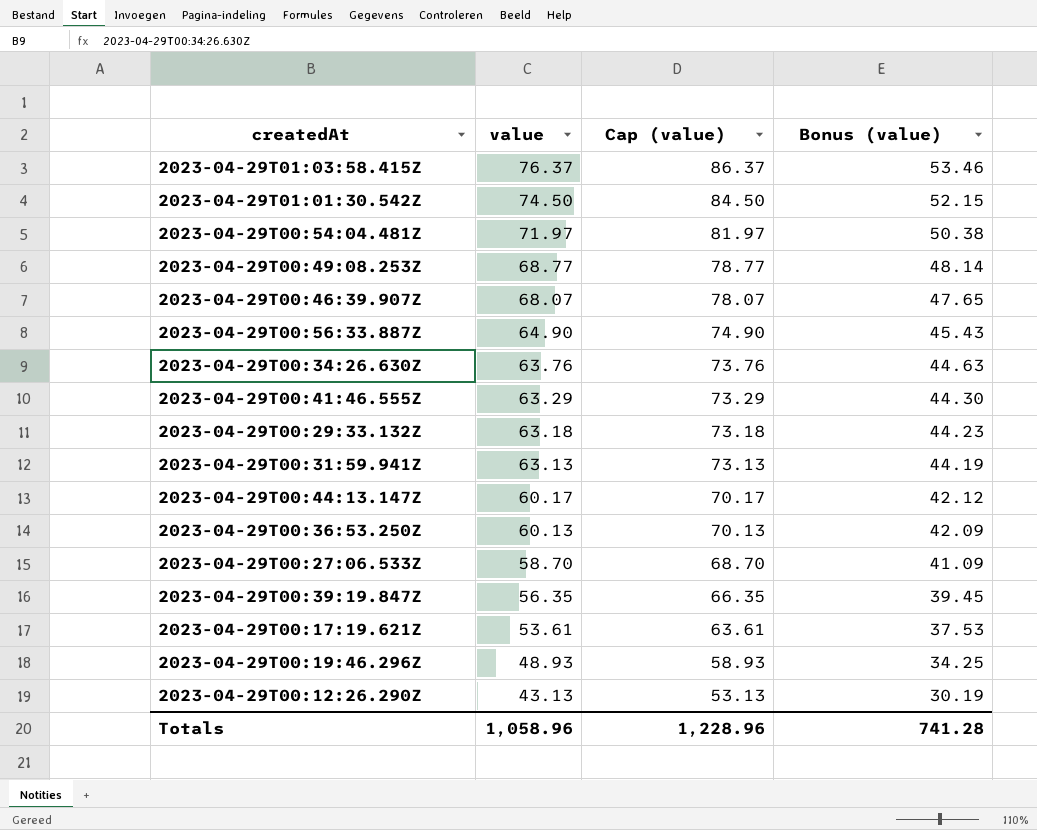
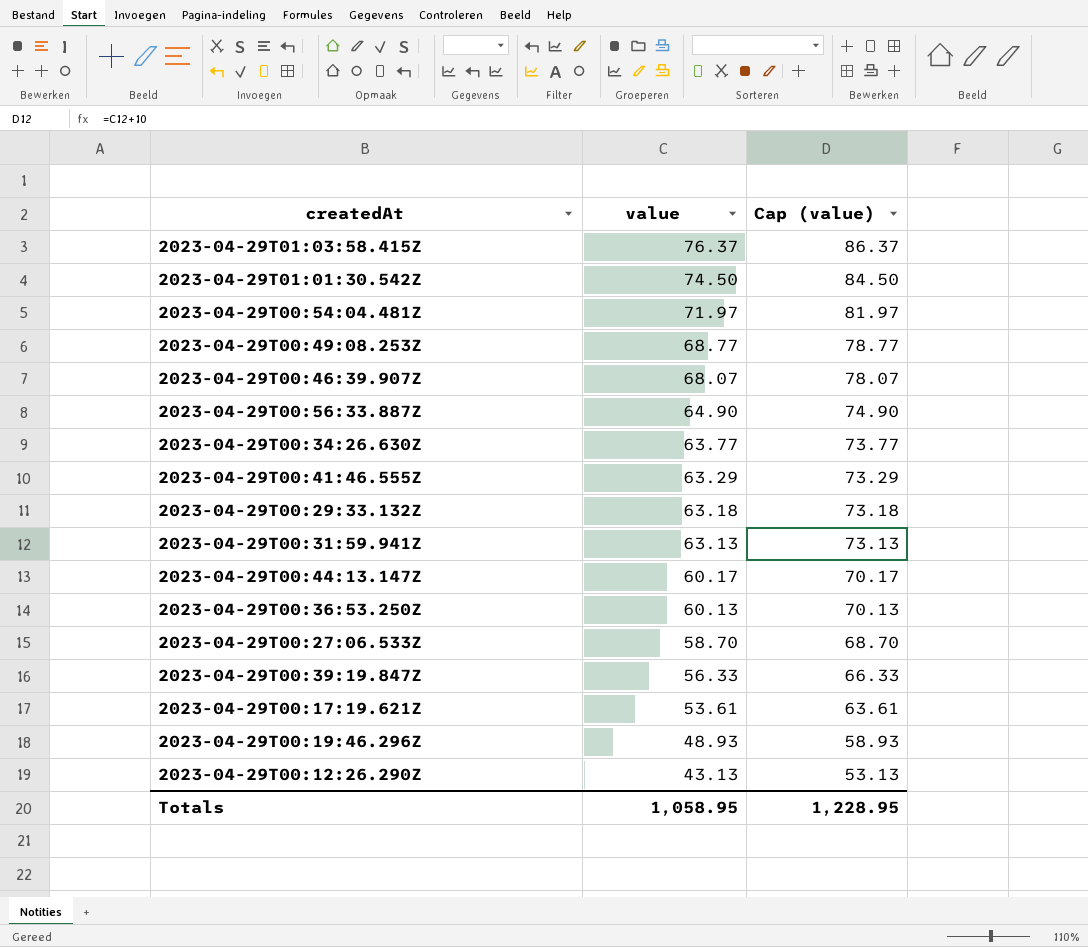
column Bonus (value) | formula: [value] * 0.7 -> none
2023-04-29T00:34:26.630Z | value: 63.76 -> 63.77
2023-04-29T00:34:26.630Z | Cap (value): 73.76 -> 73.77
2023-04-29T00:39:19.847Z | value: 56.35 -> 56.33
2023-04-29T00:39:19.847Z | Cap (value): 66.35 -> 66.33
Totals | value: 1,058.96 -> 1,058.95
Totals | Cap (value): 1,228.96 -> 1,228.95

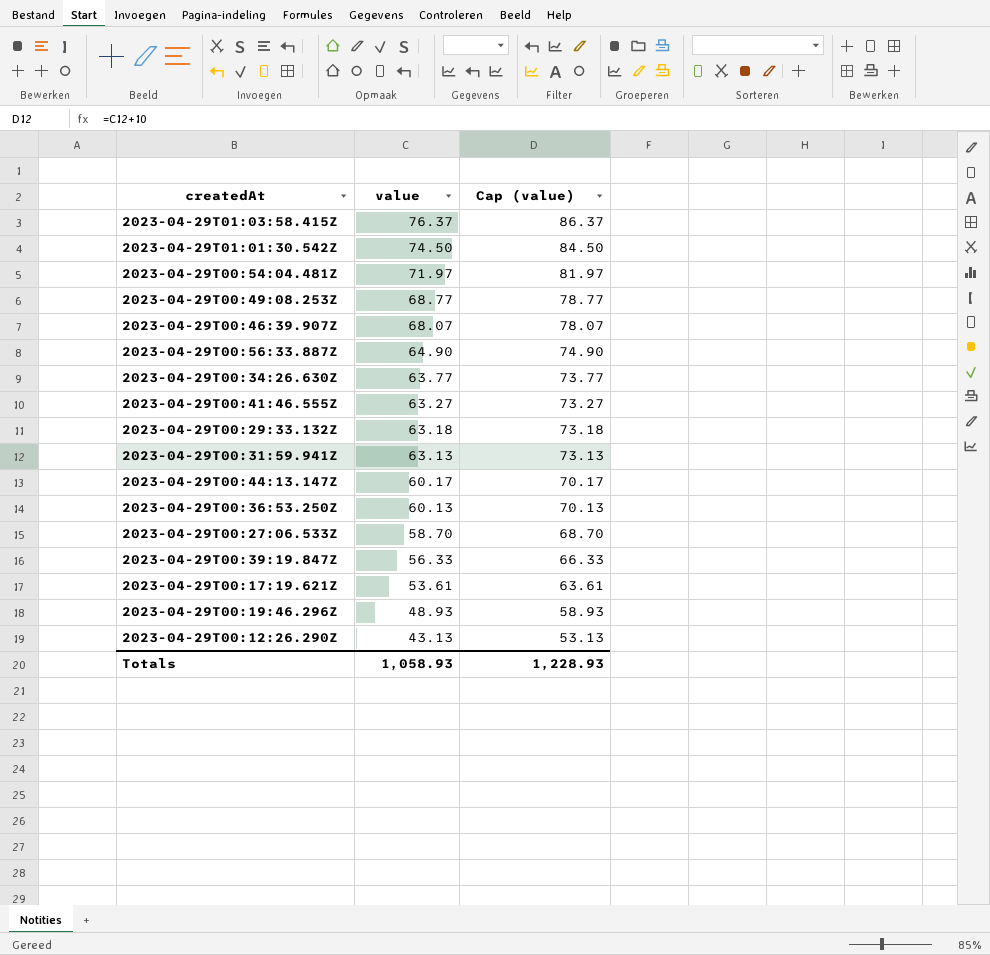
2023-04-29T00:41:46.555Z | value: 63.29 -> 63.27
2023-04-29T00:41:46.555Z | Cap (value): 73.29 -> 73.27
Totals | value: 1,058.95 -> 1,058.93
Totals | Cap (value): 1,228.95 -> 1,228.93

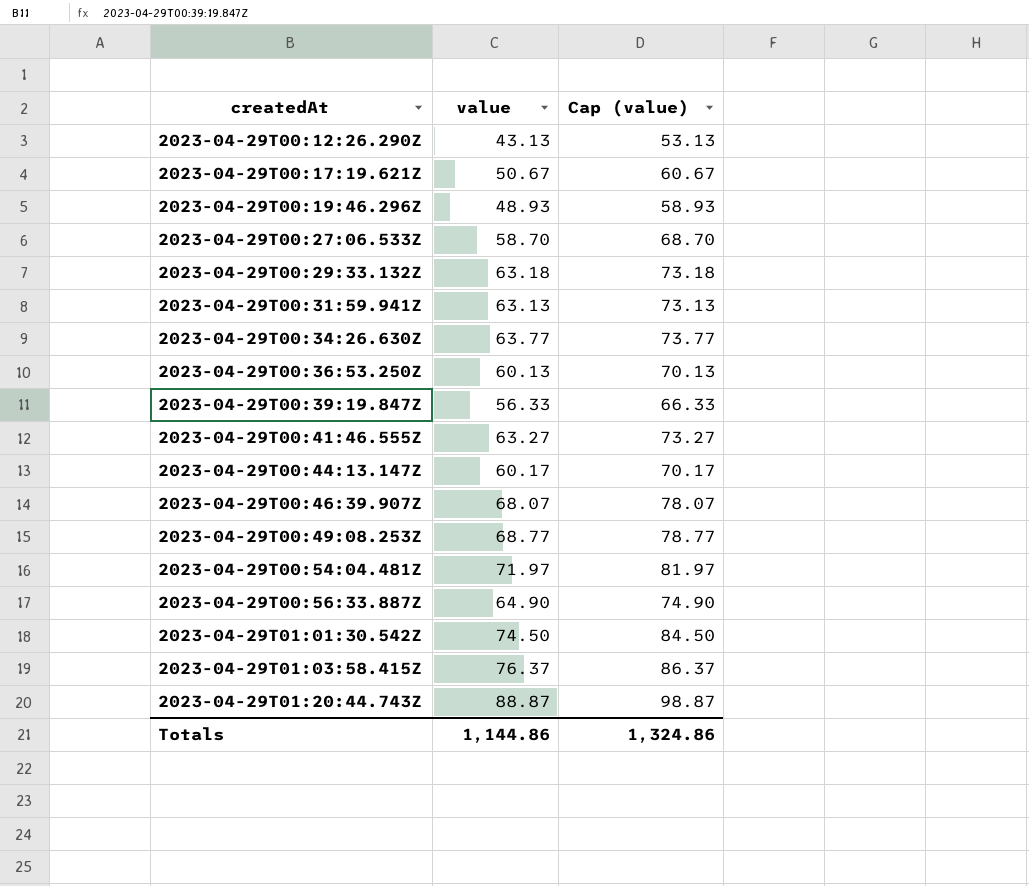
row order: value descending -> createdAt ascending
2023-04-29T00:17:19.621Z | value: 53.61 -> 50.67
2023-04-29T00:17:19.621Z | Cap (value): 63.61 -> 60.67
row 2023-04-29T01:20:44.743Z: none -> 88.87 | 98.87
Totals | value: 1,058.93 -> 1,144.86
Totals | Cap (value): 1,228.93 -> 1,324.86

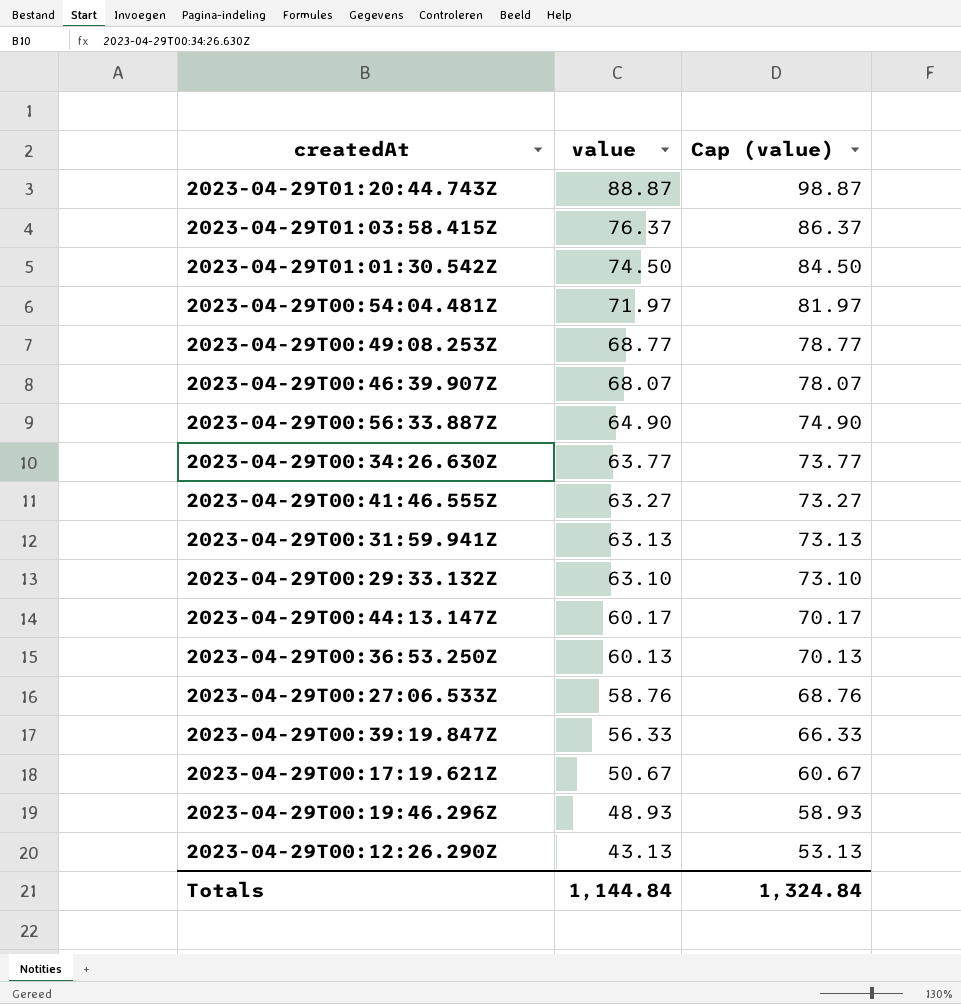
row order: createdAt ascending -> value descending
2023-04-29T00:29:33.132Z | value: 63.18 -> 63.10
2023-04-29T00:29:33.132Z | Cap (value): 73.18 -> 73.10
2023-04-29T00:27:06.533Z | value: 58.70 -> 58.76
2023-04-29T00:27:06.533Z | Cap (value): 68.70 -> 68.76
Totals | value: 1,144.86 -> 1,144.84
Totals | Cap (value): 1,324.86 -> 1,324.84

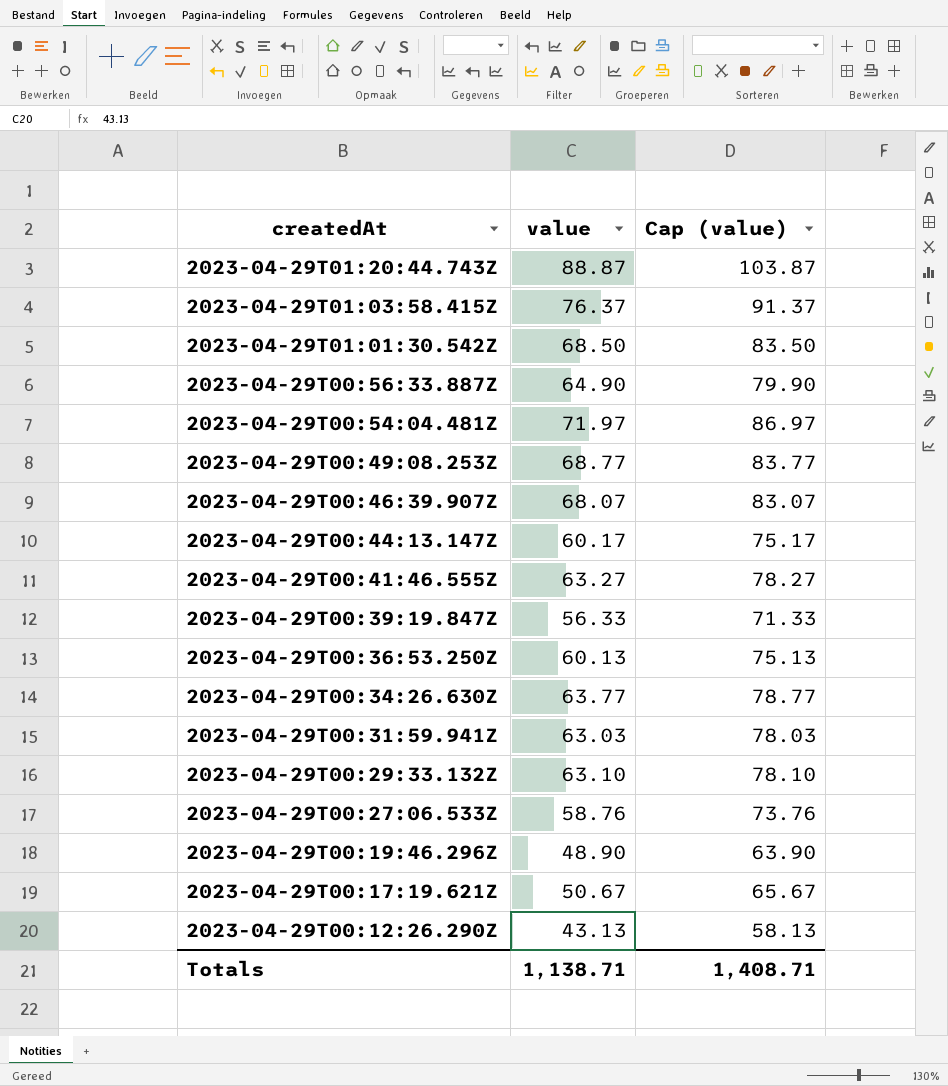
row order: value descending -> createdAt descending
column Cap (value) | formula: [value] + 10 -> [value] + 15
2023-04-29T01:01:30.542Z | value: 74.50 -> 68.50
2023-04-29T00:31:59.941Z | value: 63.13 -> 63.03
2023-04-29T00:19:46.296Z | value: 48.93 -> 48.90
Totals | value: 1,144.84 -> 1,138.71
Totals | Cap (value): 1,324.84 -> 1,408.71

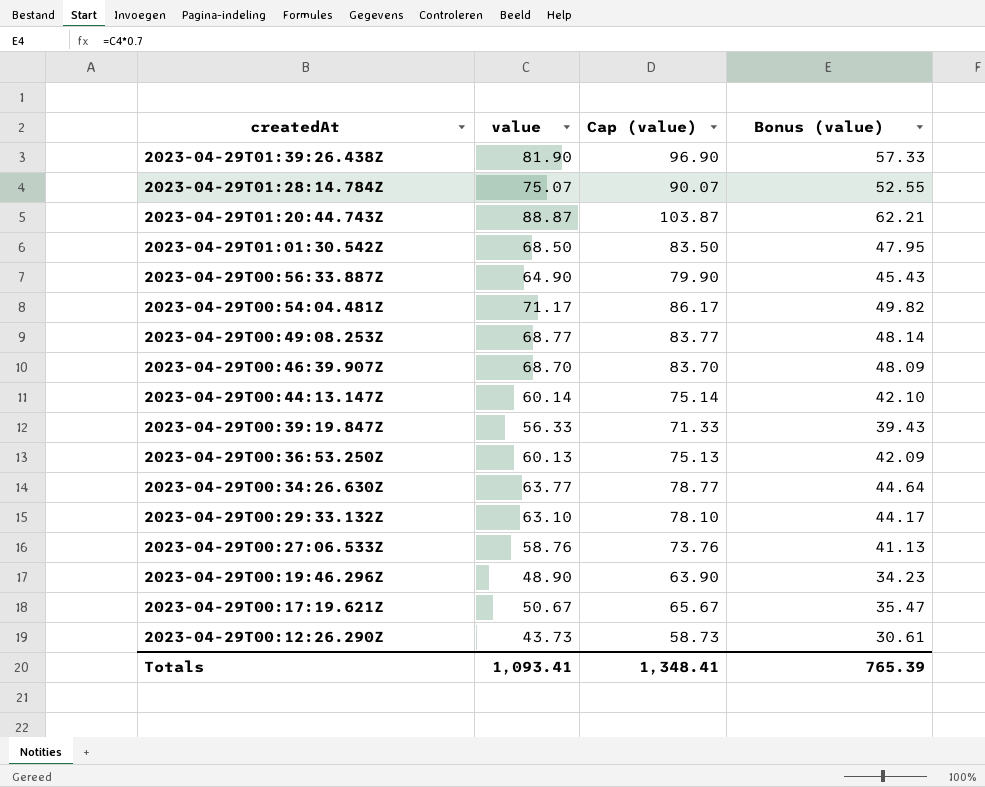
column Bonus (value) | formula: none -> [value] * 0.7
row 2023-04-29T01:03:58.415Z: 76.37 | 91.37 -> none
row 2023-04-29T00:41:46.555Z: 63.27 | 78.27 -> none
row 2023-04-29T00:31:59.941Z: 63.03 | 78.03 -> none
row 2023-04-29T01:39:26.438Z: none -> 81.90 | 96.90 | 57.33
row 2023-04-29T01:28:14.784Z: none -> 75.07 | 90.07 | 52.55
2023-04-29T00:54:04.481Z | value: 71.97 -> 71.17
2023-04-29T00:54:04.481Z | Cap (value): 86.97 -> 86.17
2023-04-29T00:46:39.907Z | value: 68.07 -> 68.70
2023-04-29T00:46:39.907Z | Cap (value): 83.07 -> 83.70
2023-04-29T00:44:13.147Z | value: 60.17 -> 60.14
2023-04-29T00:44:13.147Z | Cap (value): 75.17 -> 75.14
2023-04-29T00:12:26.290Z | value: 43.13 -> 43.73
2023-04-29T00:12:26.290Z | Cap (value): 58.13 -> 58.73
Totals | value: 1,138.71 -> 1,093.41
Totals | Cap (value): 1,408.71 -> 1,348.41

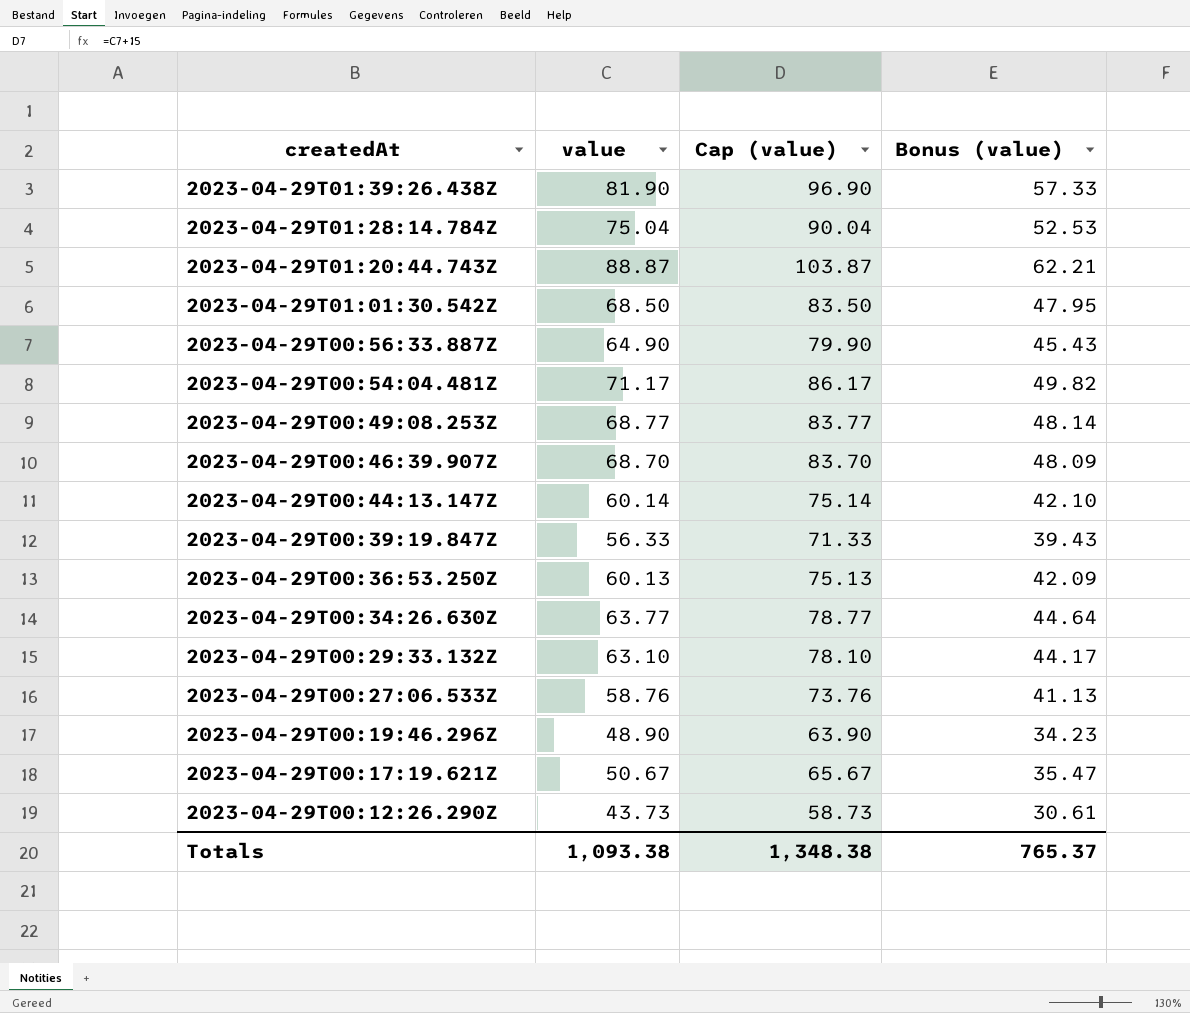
2023-04-29T01:28:14.784Z | value: 75.07 -> 75.04
2023-04-29T01:28:14.784Z | Cap (value): 90.07 -> 90.04
2023-04-29T01:28:14.784Z | Bonus (value): 52.55 -> 52.53
Totals | value: 1,093.41 -> 1,093.38
Totals | Cap (value): 1,348.41 -> 1,348.38
Totals | Bonus (value): 765.39 -> 765.37

